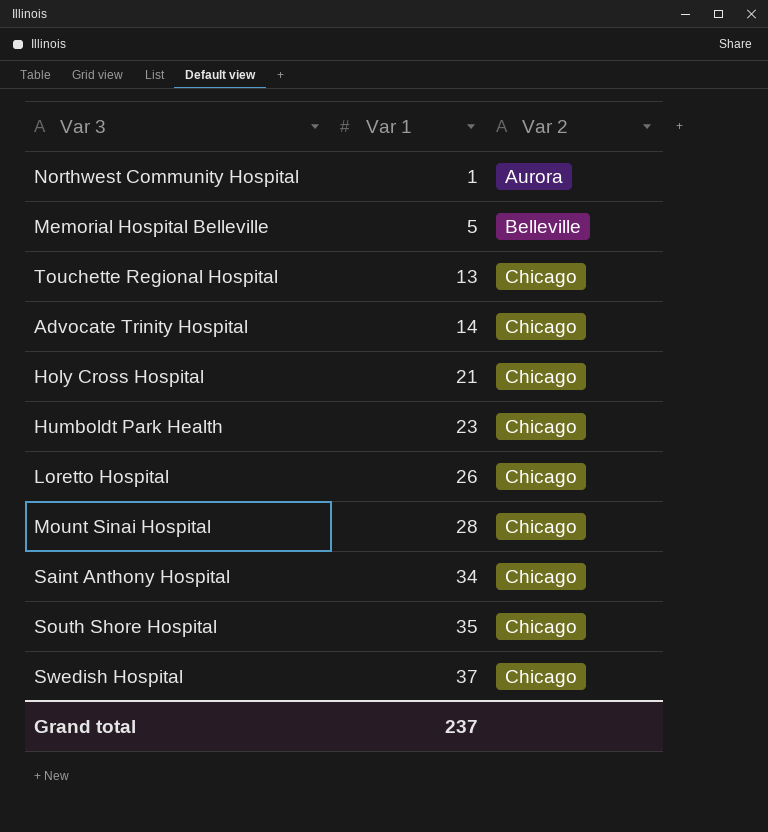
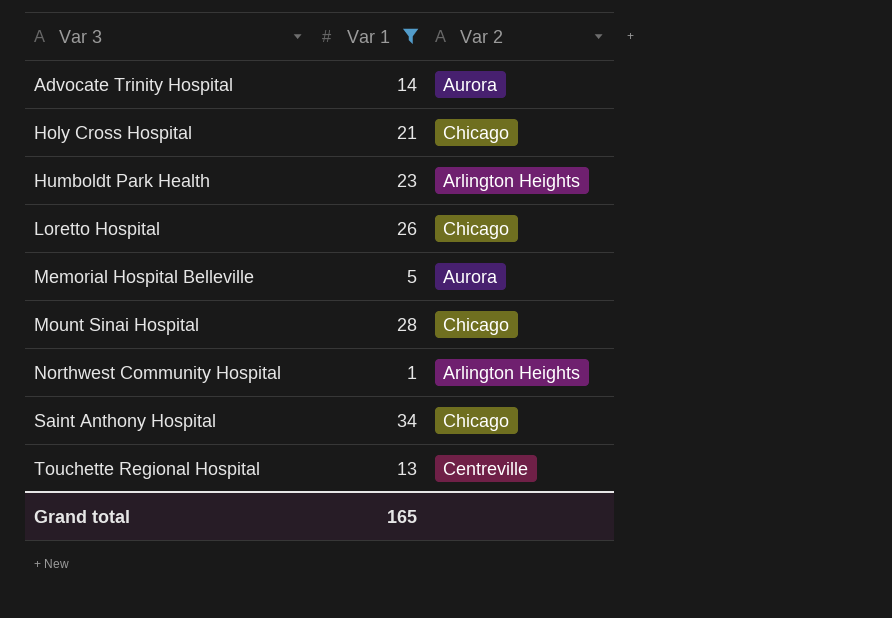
filter: none -> Var 1 <= 34
row order: Var 1 ascending -> Var 3 ascending
Advocate Trinity Hospital | Var 2: Chicago -> Aurora
Humboldt Park Health | Var 2: Chicago -> Arlington Heights
Memorial Hospital Belleville | Var 2: Belleville -> Aurora
Northwest Community Hospital | Var 2: Aurora -> Arlington Heights
Touchette Regional Hospital | Var 2: Chicago -> Centreville
Grand total | Var 1: 237 -> 165

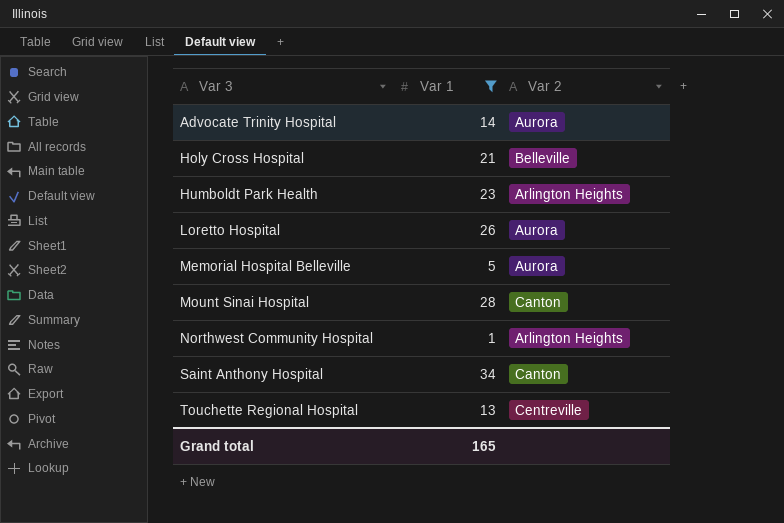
Holy Cross Hospital | Var 2: Chicago -> Belleville
Loretto Hospital | Var 2: Chicago -> Aurora
Mount Sinai Hospital | Var 2: Chicago -> Canton
Saint Anthony Hospital | Var 2: Chicago -> Canton

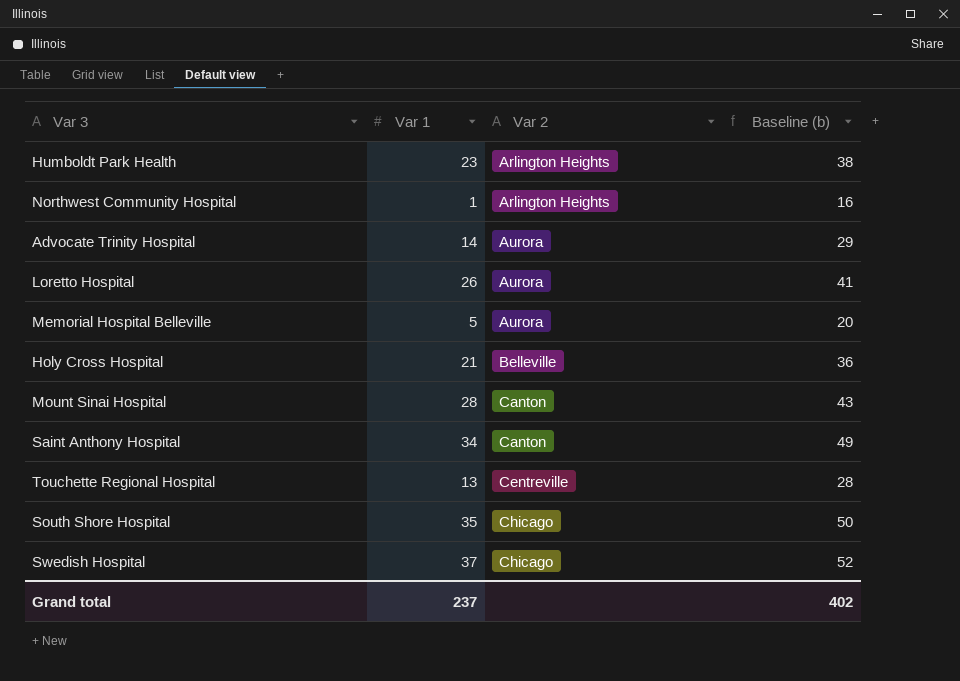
filter: Var 1 <= 34 -> none
row order: Var 3 ascending -> Var 2 ascending
column Baseline (b) | formula: none -> [Var 1] + 15
Grand total | Var 1: 165 -> 237

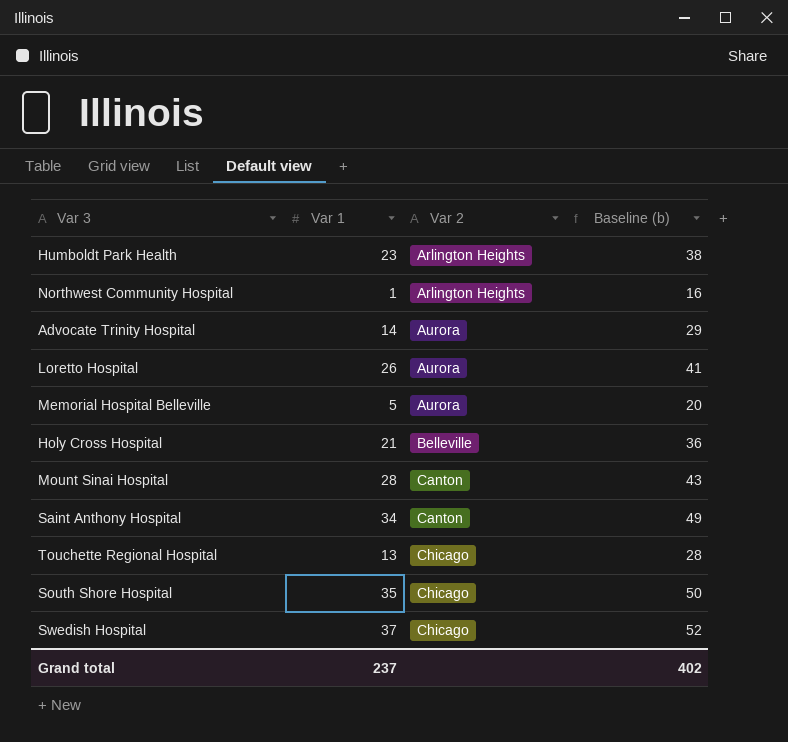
Touchette Regional Hospital | Var 2: Centreville -> Chicago

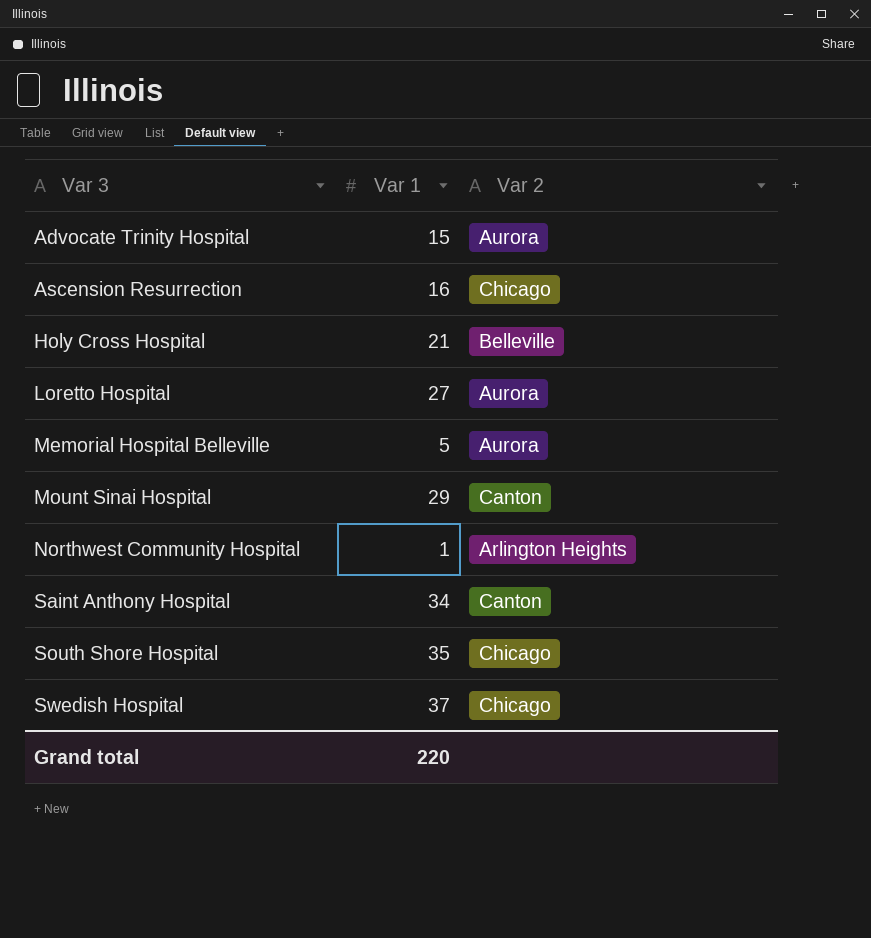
row order: Var 2 ascending -> Var 3 ascending
column Baseline (b) | formula: [Var 1] + 15 -> none
row Humboldt Park Health: 23 | Arlington Heights | 38 -> none
row Touchette Regional Hospital: 13 | Chicago | 28 -> none
Advocate Trinity Hospital | Var 1: 14 -> 15
row Ascension Resurrection: none -> 16 | Chicago
Loretto Hospital | Var 1: 26 -> 27
Mount Sinai Hospital | Var 1: 28 -> 29
Grand total | Var 1: 237 -> 220

